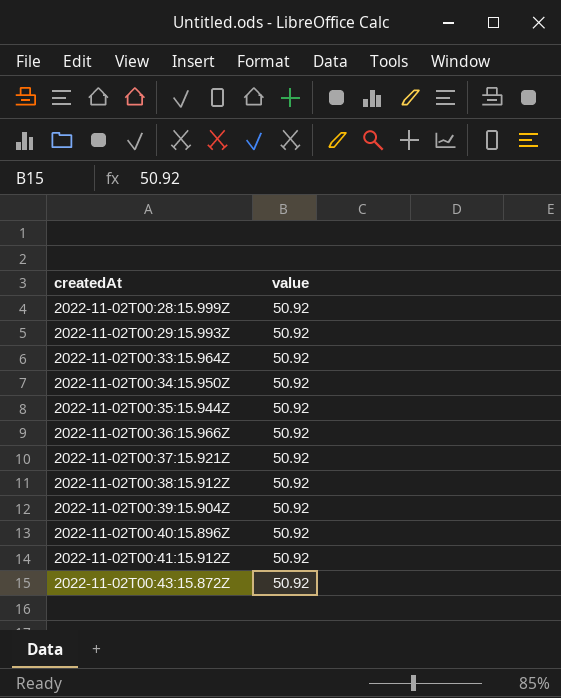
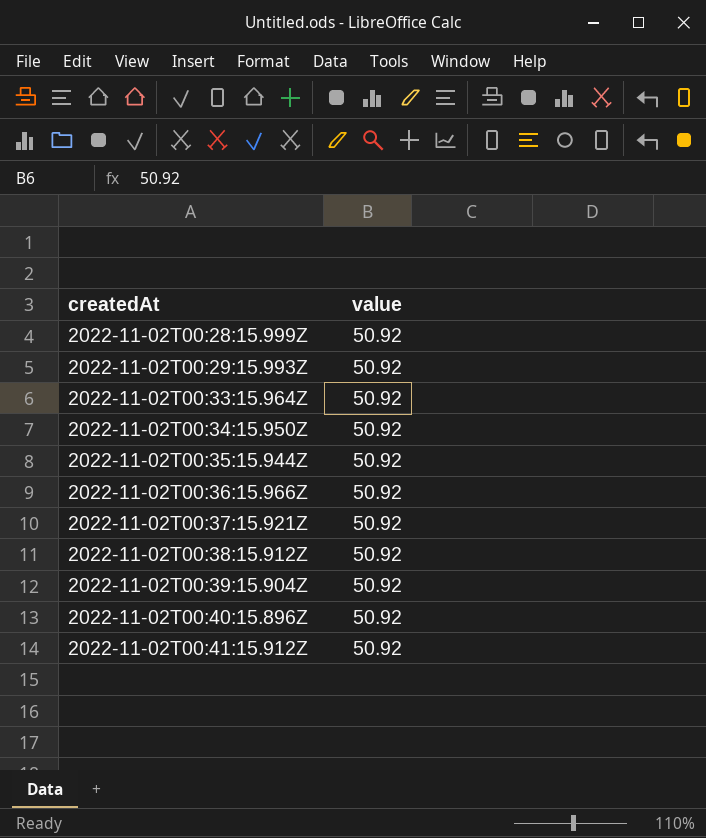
row 2022-11-02T00:43:15.872Z: 50.92 -> none

